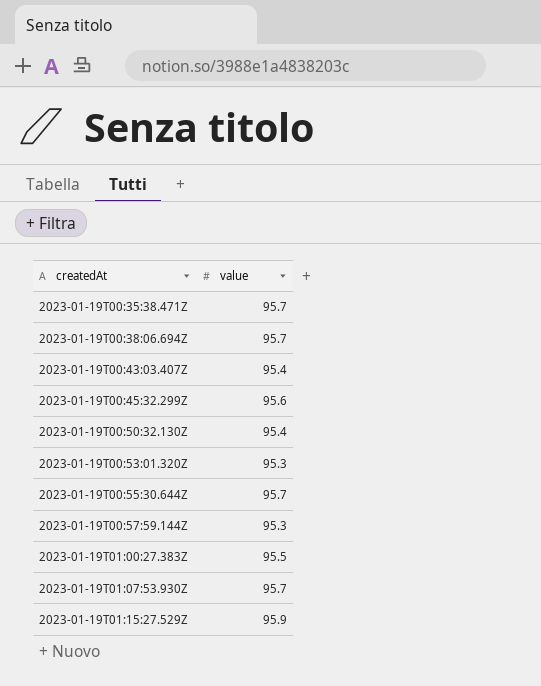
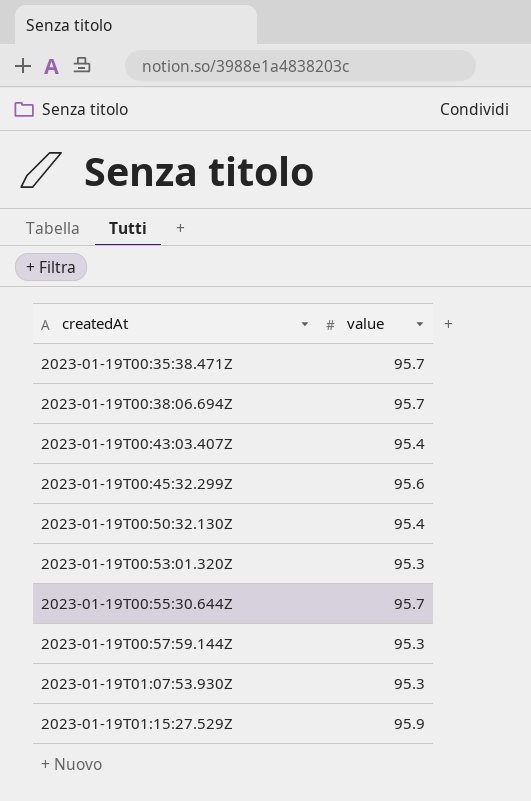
row 2023-01-19T01:00:27.383Z: 95.5 -> none
2023-01-19T01:07:53.930Z | value: 95.7 -> 95.3

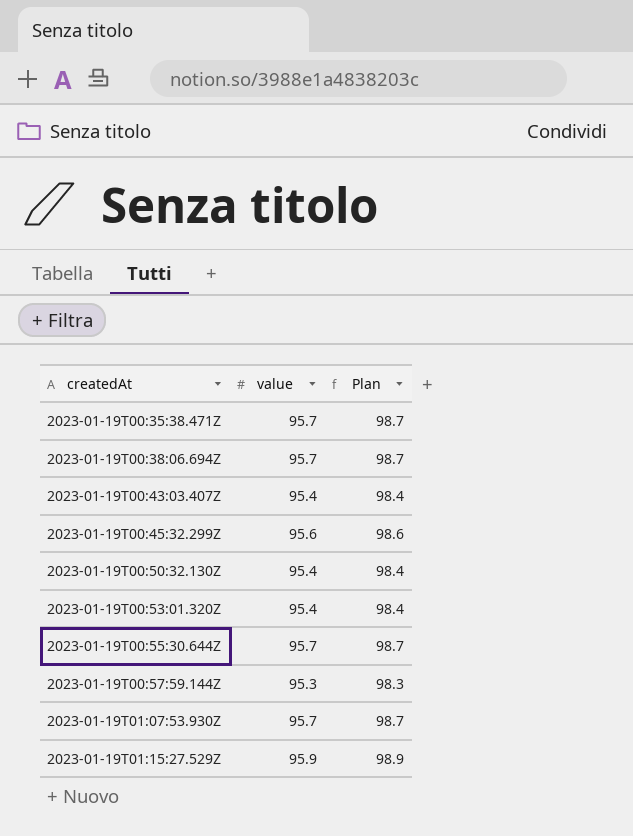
column Plan | formula: none -> [value] + 3
2023-01-19T00:53:01.320Z | value: 95.3 -> 95.4
2023-01-19T01:07:53.930Z | value: 95.3 -> 95.7

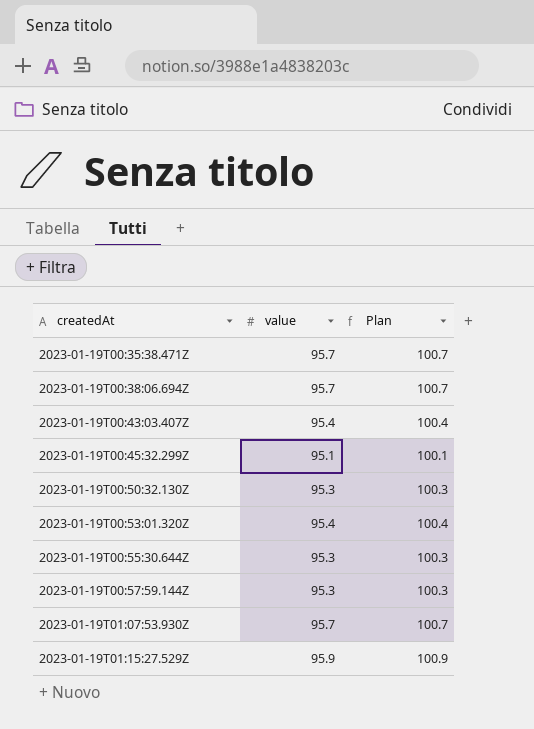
column Plan | formula: [value] + 3 -> [value] + 5
2023-01-19T00:45:32.299Z | value: 95.6 -> 95.1
2023-01-19T00:50:32.130Z | value: 95.4 -> 95.3
2023-01-19T00:55:30.644Z | value: 95.7 -> 95.3

